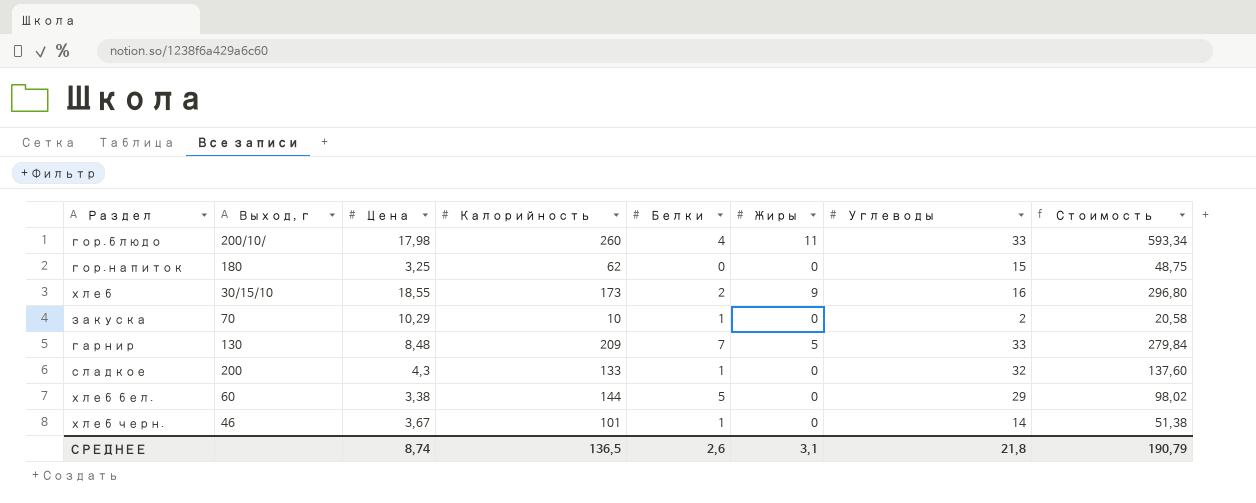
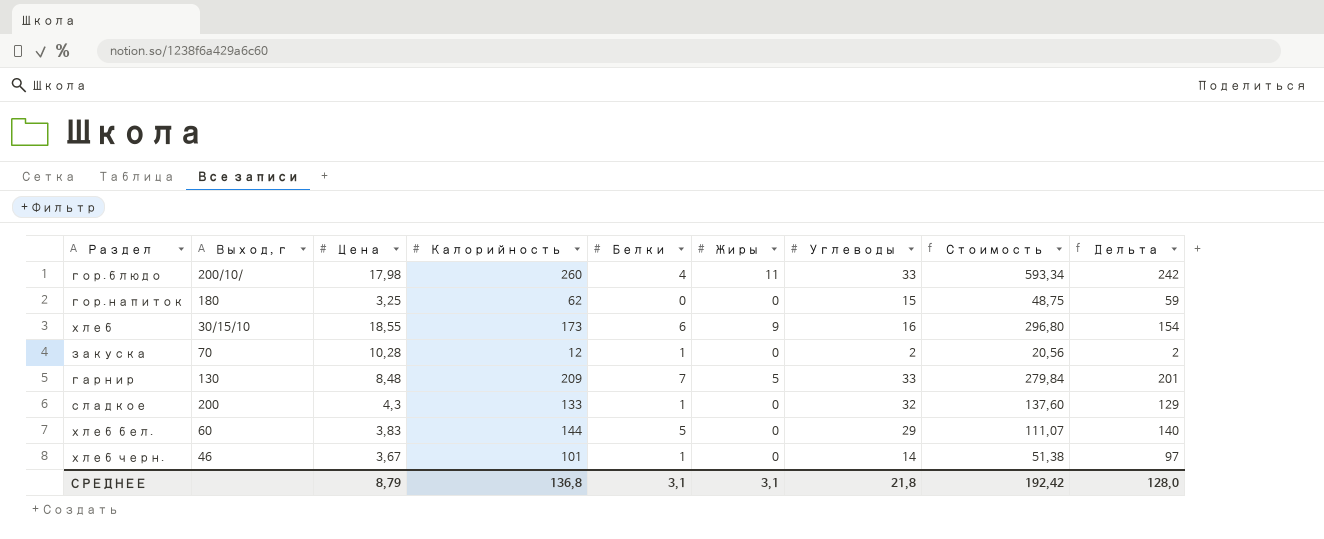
column Дельта | formula: none -> [Калорийность] - [Цена]
хлеб | Белки: 2 -> 6
закуска | Цена: 10,29 -> 10,28
закуска | Калорийность: 10 -> 12
закуска | Стоимость: 20,58 -> 20,56
хлеб бел. | Цена: 3,38 -> 3,83
хлеб бел. | Стоимость: 98,02 -> 111,07
СРЕДНЕЕ | Цена: 8,74 -> 8,79
СРЕДНЕЕ | Калорийность: 136,5 -> 136,8
СРЕДНЕЕ | Белки: 2,6 -> 3,1
СРЕДНЕЕ | Стоимость: 190,79 -> 192,42

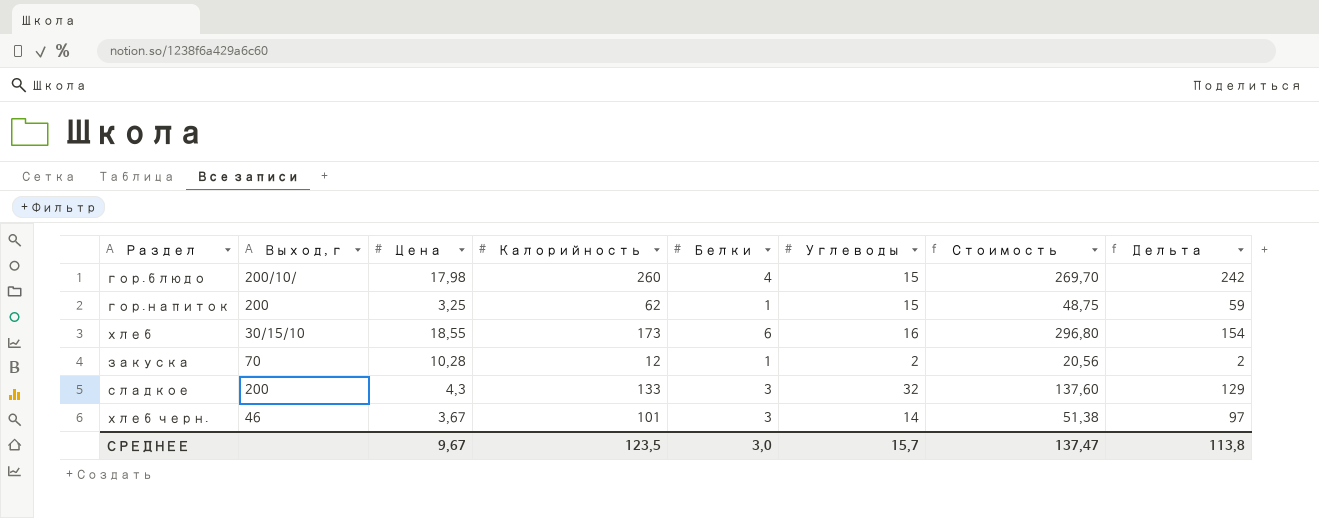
column Жиры | position: 6 -> none
row гарнир: 130 | 8,48 | 209 | 7 | 5 | 33 | 279,84 | 201 -> none
row хлеб бел.: 60 | 3,83 | 144 | 5 | 0 | 29 | 111,07 | 140 -> none
гор.блюдо | Углеводы: 33 -> 15
гор.блюдо | Стоимость: 593,34 -> 269,70
гор.напиток | Выход, г: 180 -> 200
гор.напиток | Белки: 0 -> 1
сладкое | Белки: 1 -> 3
хлеб черн. | Белки: 1 -> 3
СРЕДНЕЕ | Цена: 8,79 -> 9,67
СРЕДНЕЕ | Калорийность: 136,8 -> 123,5
СРЕДНЕЕ | Белки: 3,1 -> 3,0
СРЕДНЕЕ | Углеводы: 21,8 -> 15,7
СРЕДНЕЕ | Стоимость: 192,42 -> 137,47
СРЕДНЕЕ | Дельта: 128,0 -> 113,8

